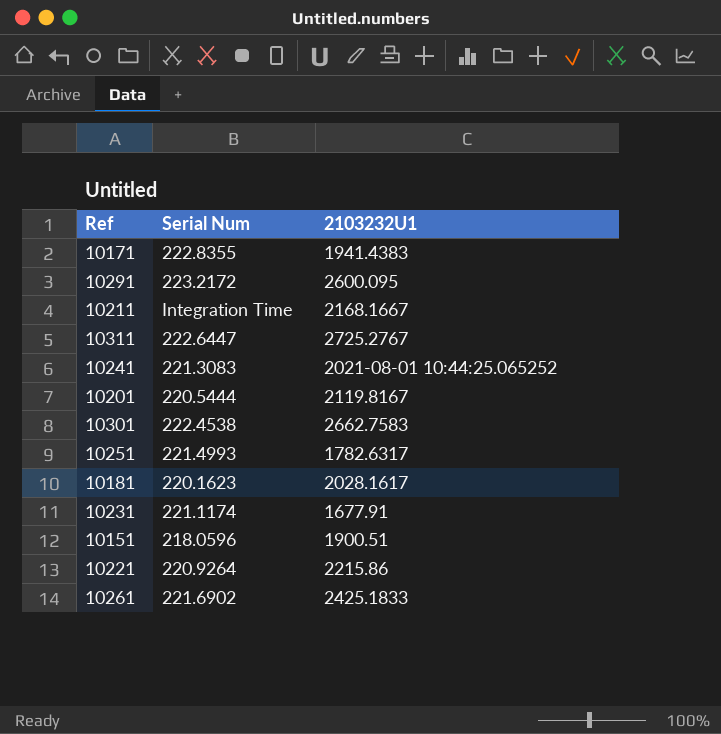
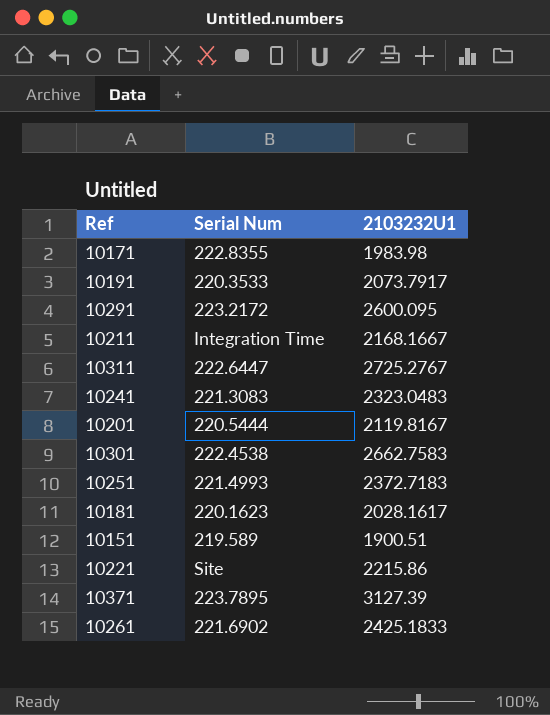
row 10231: 221.1174 | 1677.91 -> none
10171 | 2103232U1: 1941.4383 -> 1983.98
row 10191: none -> 220.3533 | 2073.7917
10241 | 2103232U1: 2021-08-01 10:44:25.065252 -> 2323.0483
10251 | 2103232U1: 1782.6317 -> 2372.7183
10151 | Serial Num: 218.0596 -> 219.589
10221 | Serial Num: 220.9264 -> Site
row 10371: none -> 223.7895 | 3127.39

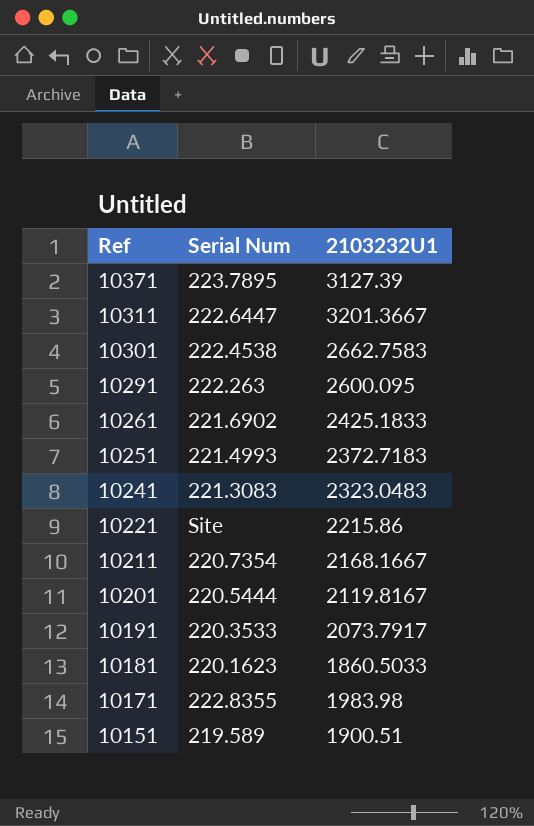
row order: none -> Ref descending
10311 | 2103232U1: 2725.2767 -> 3201.3667
10291 | Serial Num: 223.2172 -> 222.263
10211 | Serial Num: Integration Time -> 220.7354
10181 | 2103232U1: 2028.1617 -> 1860.5033

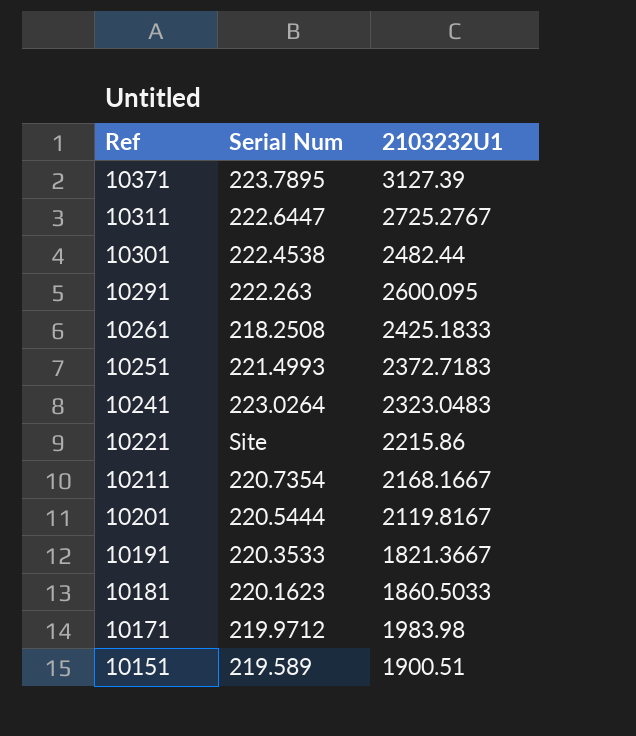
10311 | 2103232U1: 3201.3667 -> 2725.2767
10301 | 2103232U1: 2662.7583 -> 2482.44
10261 | Serial Num: 221.6902 -> 218.2508
10241 | Serial Num: 221.3083 -> 223.0264
10191 | 2103232U1: 2073.7917 -> 1821.3667
10171 | Serial Num: 222.8355 -> 219.9712

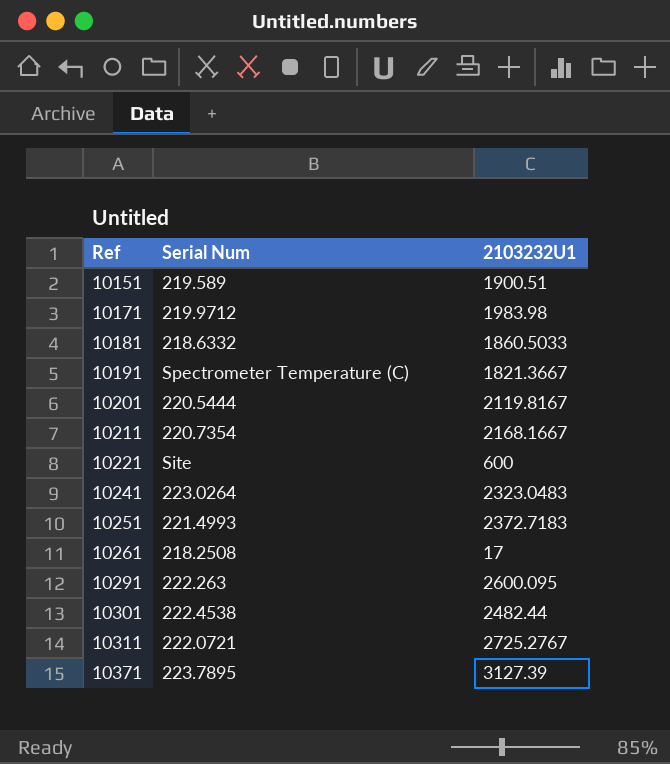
row order: Ref descending -> Ref ascending
10181 | Serial Num: 220.1623 -> 218.6332
10191 | Serial Num: 220.3533 -> Spectrometer Temperature (C)
10221 | 2103232U1: 2215.86 -> 600
10261 | 2103232U1: 2425.1833 -> 17
10311 | Serial Num: 222.6447 -> 222.0721

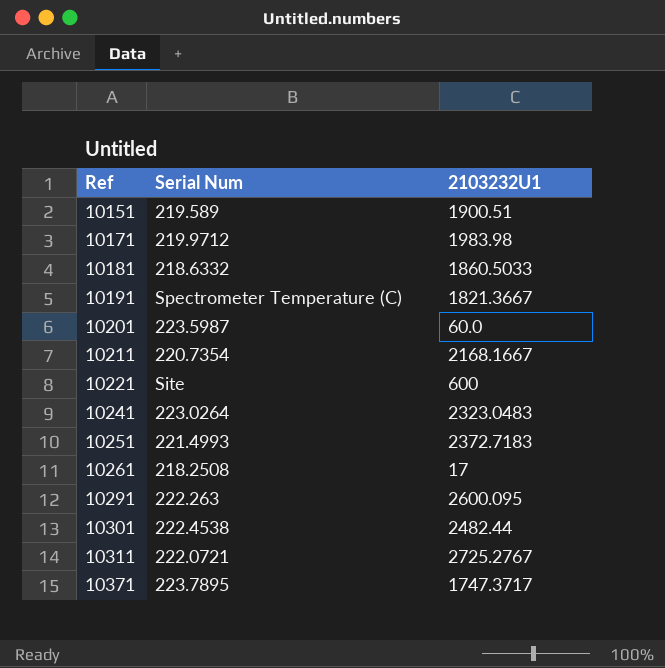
10201 | Serial Num: 220.5444 -> 223.5987
10201 | 2103232U1: 2119.8167 -> 60.0
10371 | 2103232U1: 3127.39 -> 1747.3717

